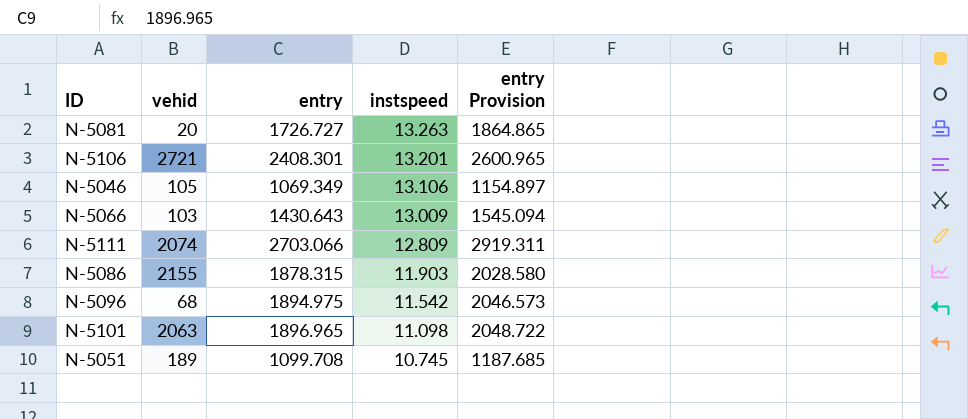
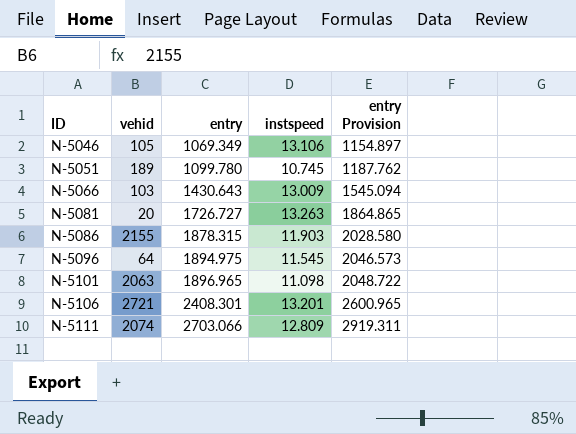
row order: instspeed descending -> ID ascending
N-5051 | entry: 1099.708 -> 1099.780
N-5051 | entry Provision: 1187.685 -> 1187.762
N-5096 | vehid: 68 -> 64
N-5096 | instspeed: 11.542 -> 11.545

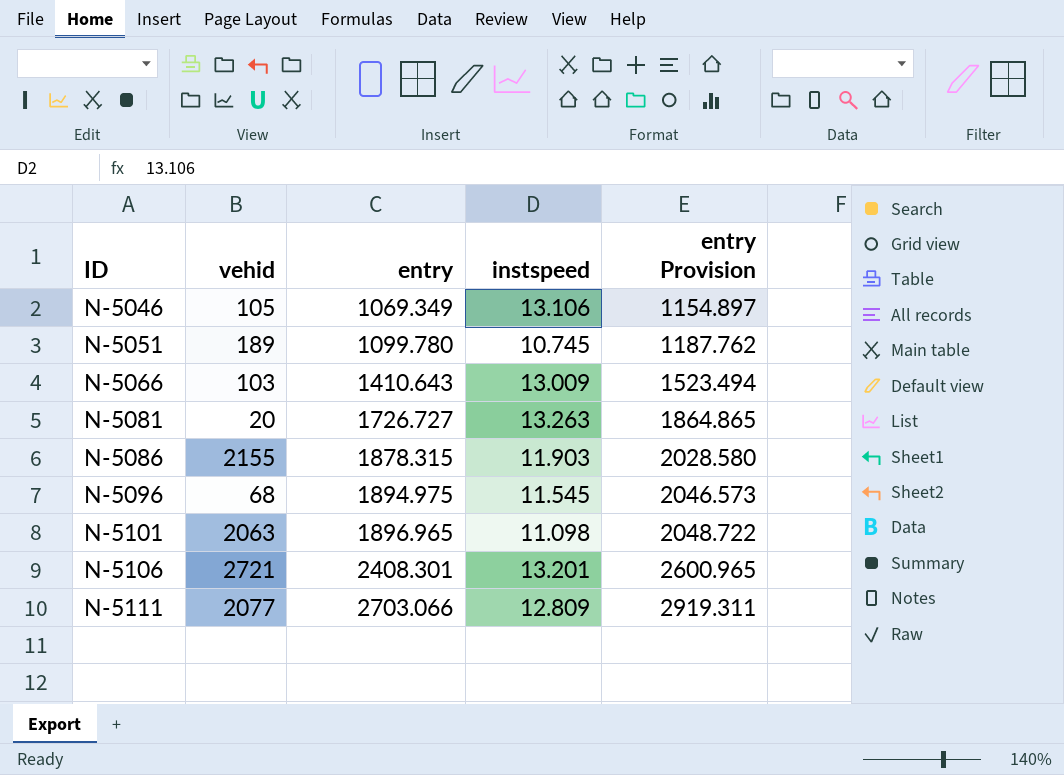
N-5066 | entry: 1430.643 -> 1410.643
N-5066 | entry Provision: 1545.094 -> 1523.494
N-5096 | vehid: 64 -> 68
N-5111 | vehid: 2074 -> 2077

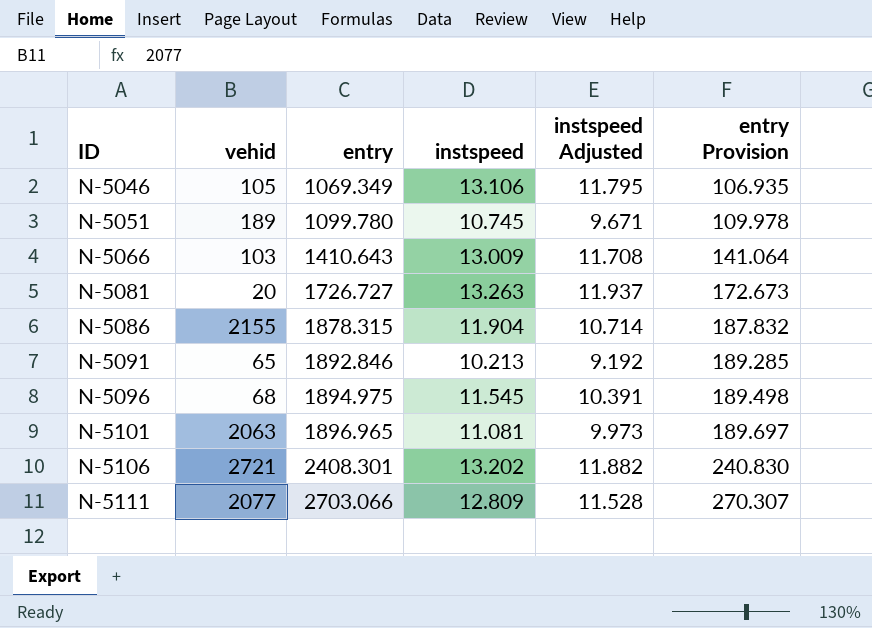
column instspeed Adjusted | formula: none -> [instspeed] * 0.9
column entry Provision | formula: [entry] * 1.08 -> [entry] * 0.1
N-5086 | instspeed: 11.903 -> 11.904
row N-5091: none -> 65 | 1892.846 | 10.213 | 9.192 | 189.285
N-5101 | instspeed: 11.098 -> 11.081
N-5106 | instspeed: 13.201 -> 13.202

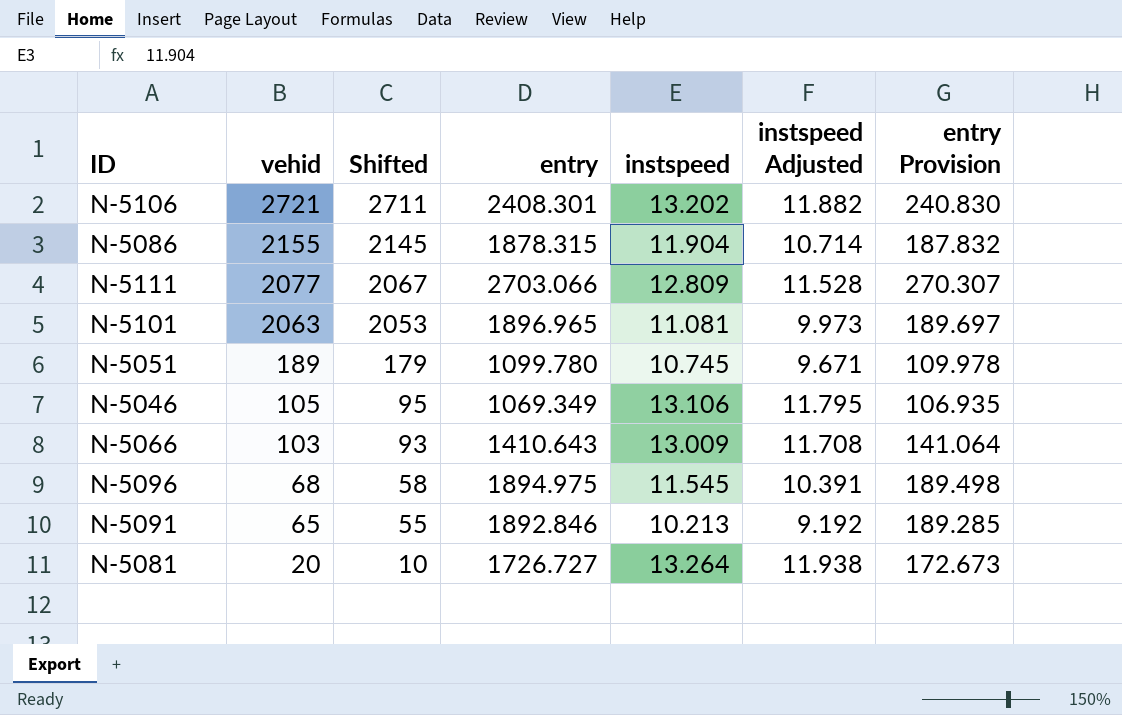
row order: ID ascending -> vehid descending
column Shifted | formula: none -> [vehid] - 10
N-5081 | instspeed: 13.263 -> 13.264
N-5081 | instspeed Adjusted: 11.937 -> 11.938

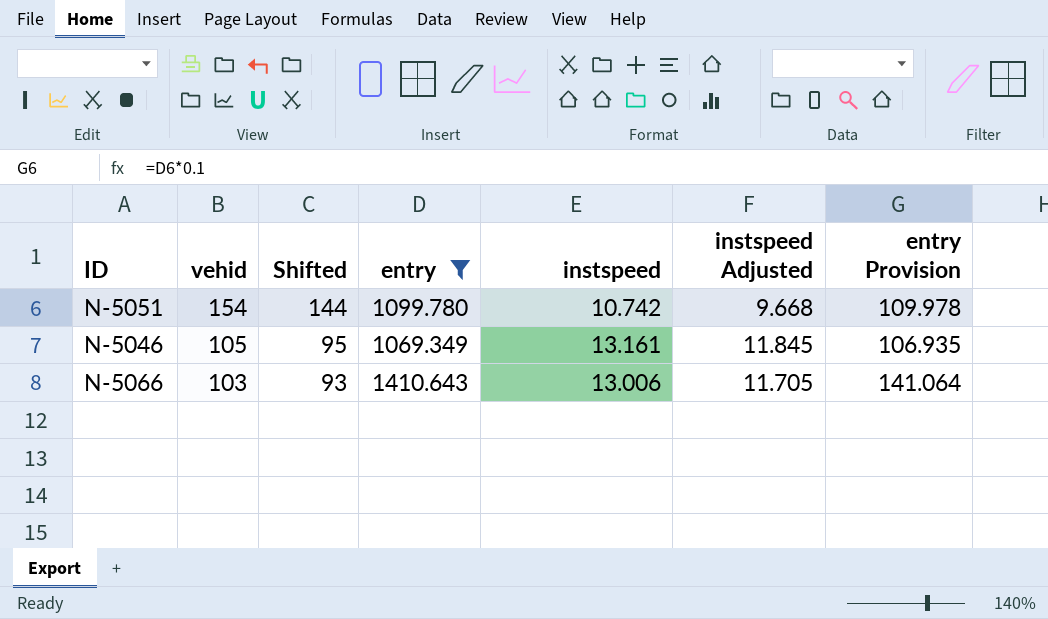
filter: none -> entry <= 1410.643
N-5051 | vehid: 189 -> 154
N-5051 | Shifted: 179 -> 144
N-5051 | instspeed: 10.745 -> 10.742
N-5051 | instspeed Adjusted: 9.671 -> 9.668
N-5046 | instspeed: 13.106 -> 13.161
N-5046 | instspeed Adjusted: 11.795 -> 11.845
N-5066 | instspeed: 13.009 -> 13.006
N-5066 | instspeed Adjusted: 11.708 -> 11.705

